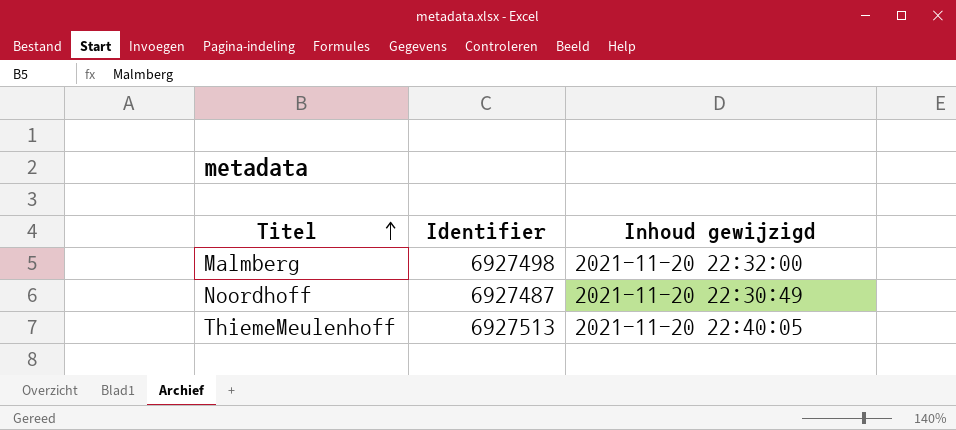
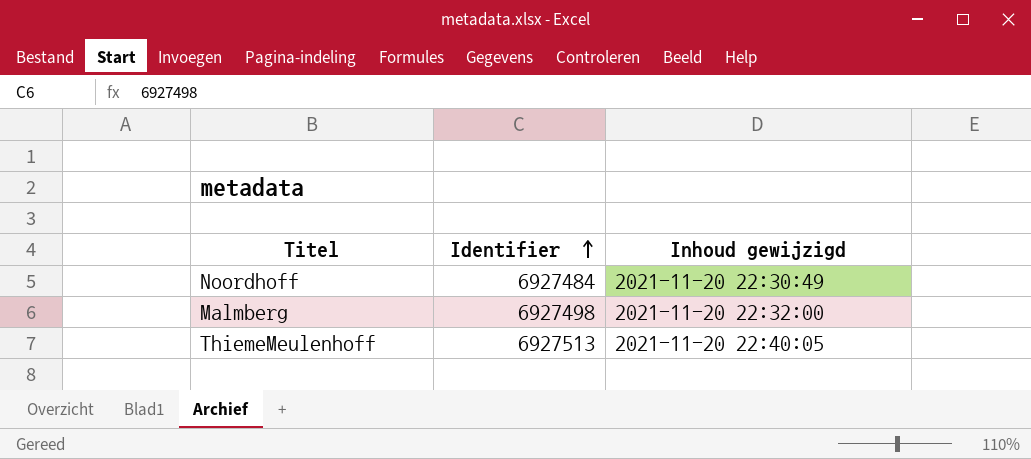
row order: Titel ascending -> Identifier ascending
Noordhoff | Identifier: 6927487 -> 6927484

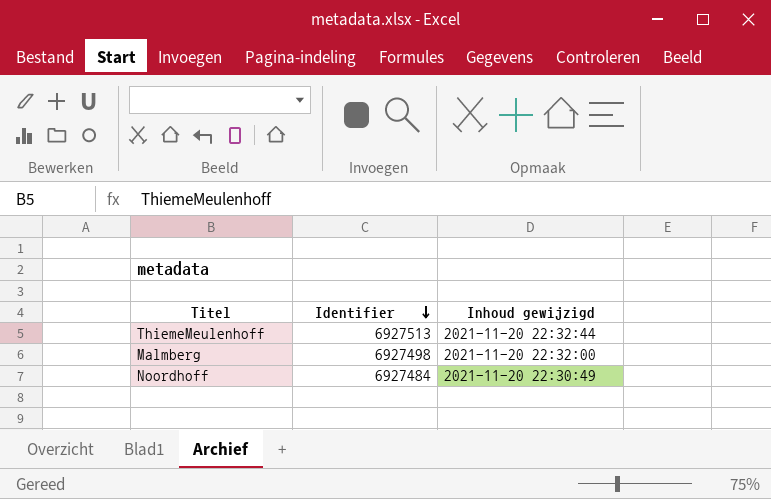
row order: Identifier ascending -> Identifier descending
ThiemeMeulenhoff | Inhoud gewijzigd: 2021-11-20 22:40:05 -> 2021-11-20 22:32:44

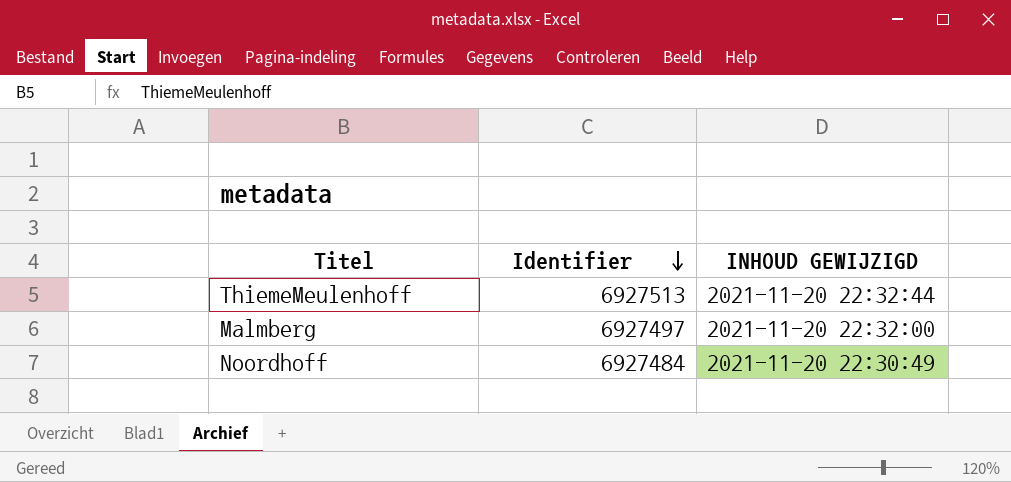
column name: Inhoud gewijzigd -> INHOUD GEWIJZIGD
Malmberg | Identifier: 6927498 -> 6927497

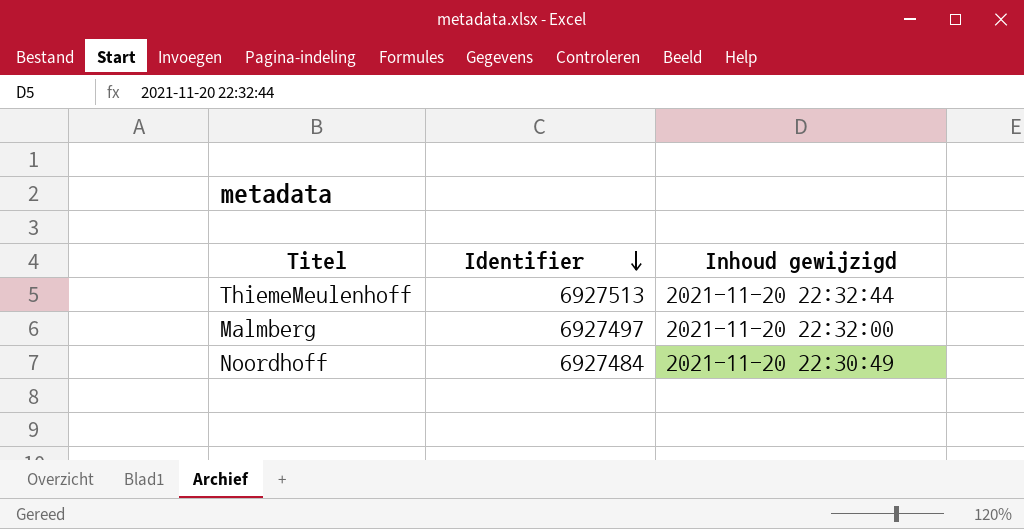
column name: INHOUD GEWIJZIGD -> Inhoud gewijzigd

